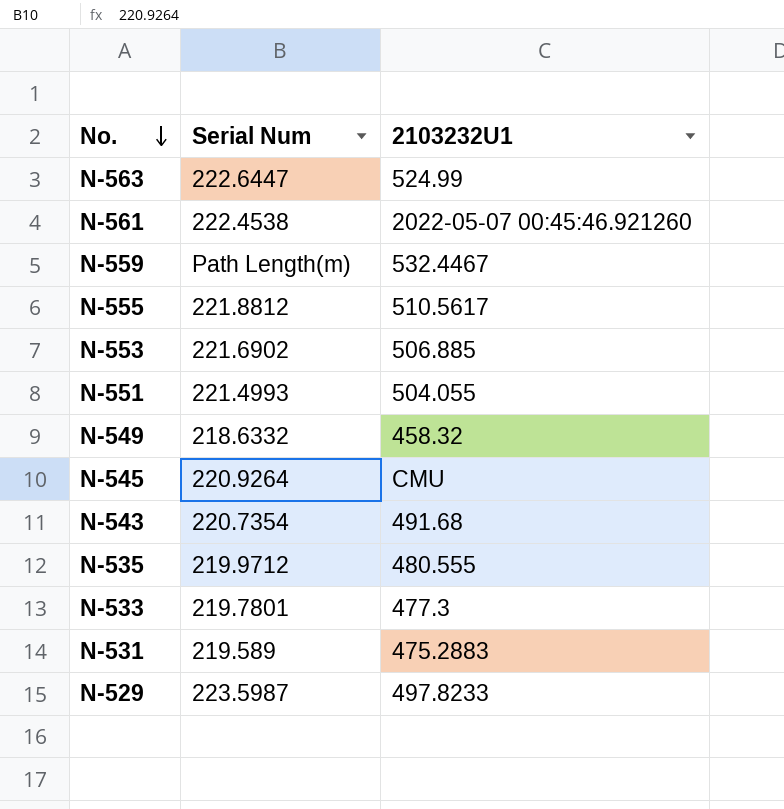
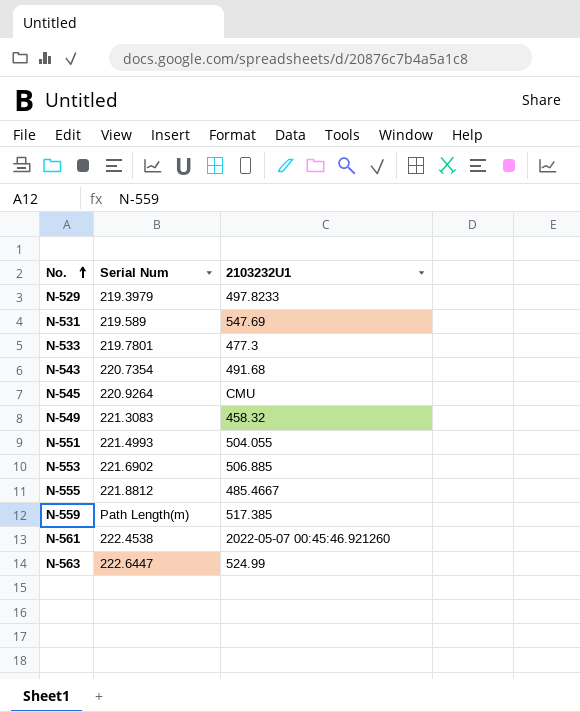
row order: No. descending -> No. ascending
row N-535: 219.9712 | 480.555 -> none
N-529 | Serial Num: 223.5987 -> 219.3979
N-531 | 2103232U1: 475.2883 -> 547.69
N-549 | Serial Num: 218.6332 -> 221.3083
N-555 | 2103232U1: 510.5617 -> 485.4667
N-559 | 2103232U1: 532.4467 -> 517.385

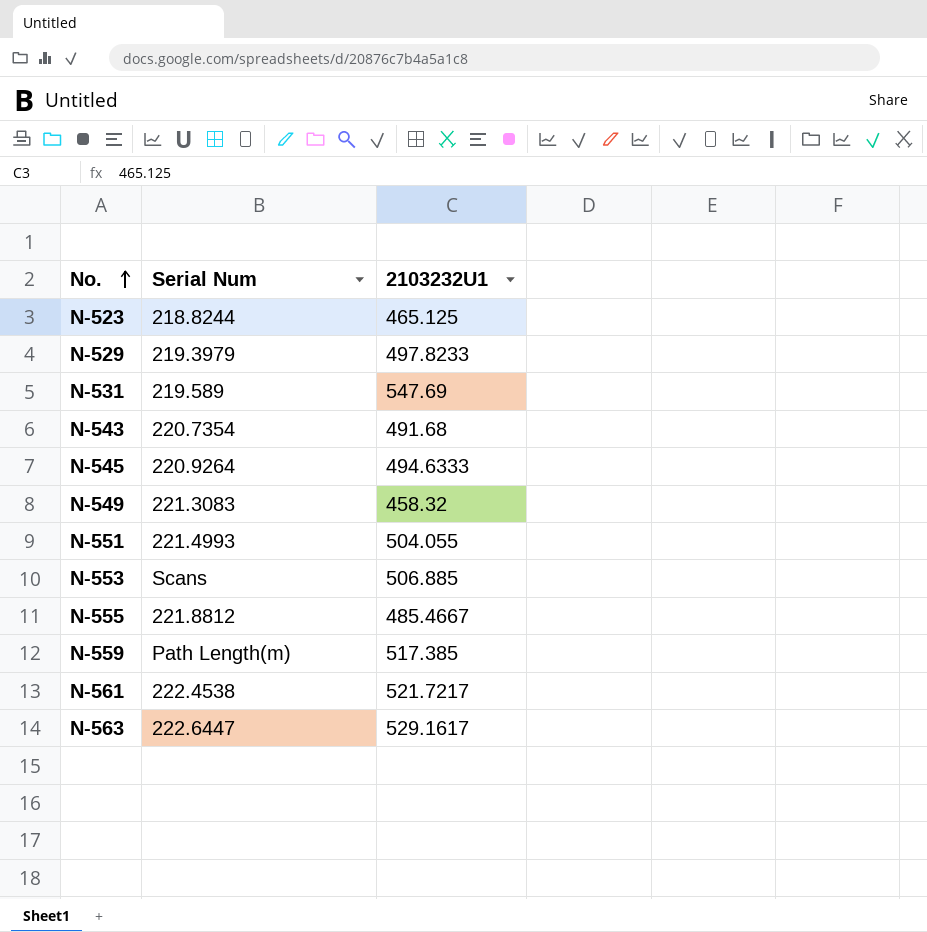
row N-533: 219.7801 | 477.3 -> none
row N-523: none -> 218.8244 | 465.125
N-545 | 2103232U1: CMU -> 494.6333
N-553 | Serial Num: 221.6902 -> Scans
N-561 | 2103232U1: 2022-05-07 00:45:46.921260 -> 521.7217
N-563 | 2103232U1: 524.99 -> 529.1617

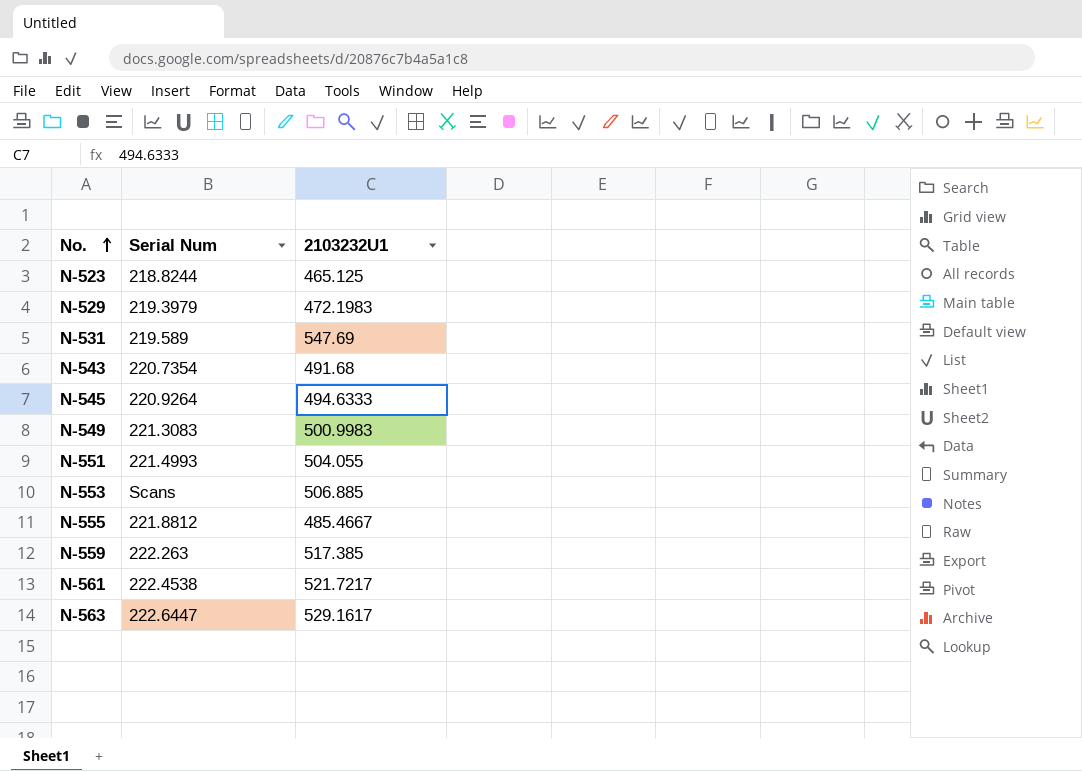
N-529 | 2103232U1: 497.8233 -> 472.1983
N-549 | 2103232U1: 458.32 -> 500.9983
N-559 | Serial Num: Path Length(m) -> 222.263

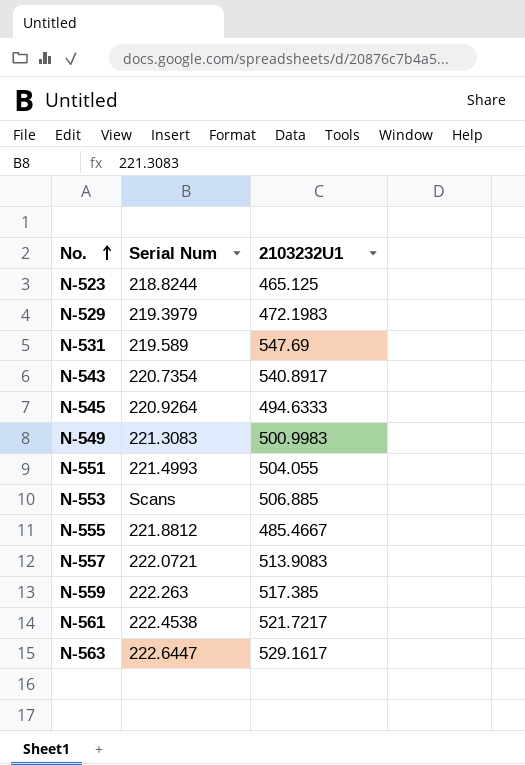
N-543 | 2103232U1: 491.68 -> 540.8917
row N-557: none -> 222.0721 | 513.9083

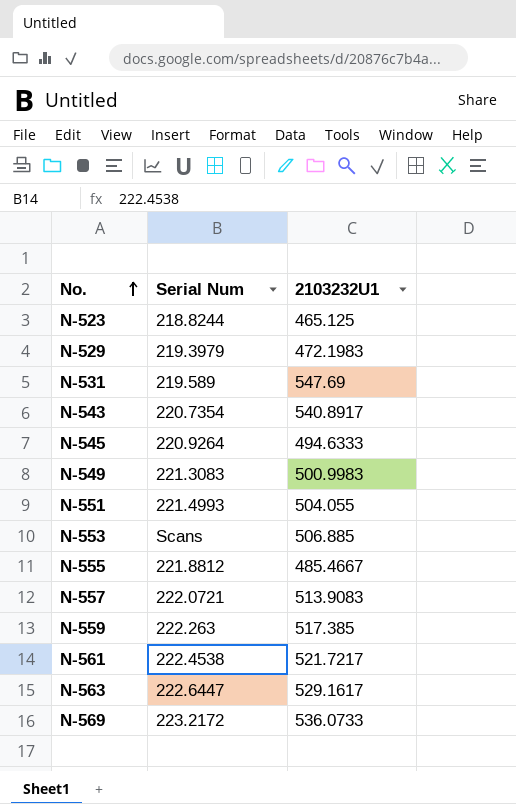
row N-569: none -> 223.2172 | 536.0733

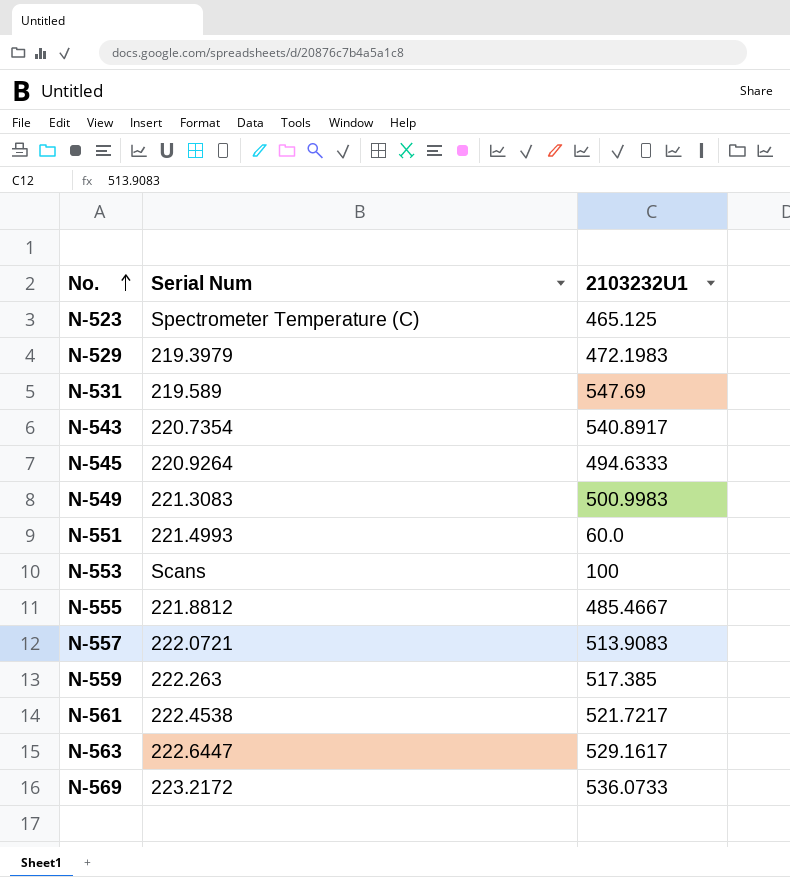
N-523 | Serial Num: 218.8244 -> Spectrometer Temperature (C)
N-551 | 2103232U1: 504.055 -> 60.0
N-553 | 2103232U1: 506.885 -> 100

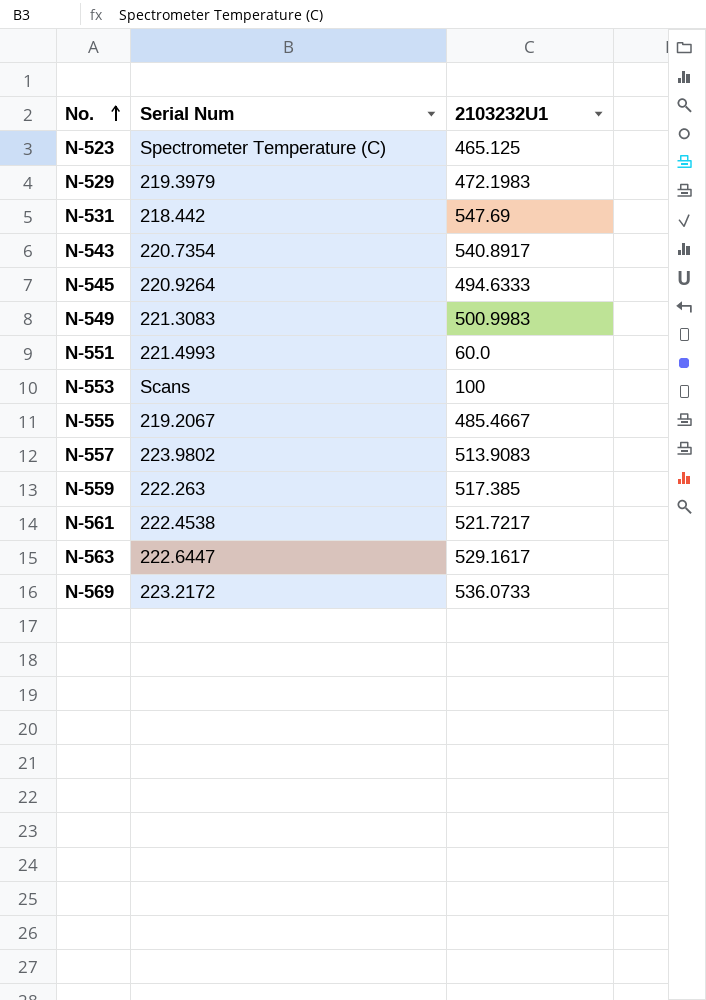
N-531 | Serial Num: 219.589 -> 218.442
N-555 | Serial Num: 221.8812 -> 219.2067
N-557 | Serial Num: 222.0721 -> 223.9802

